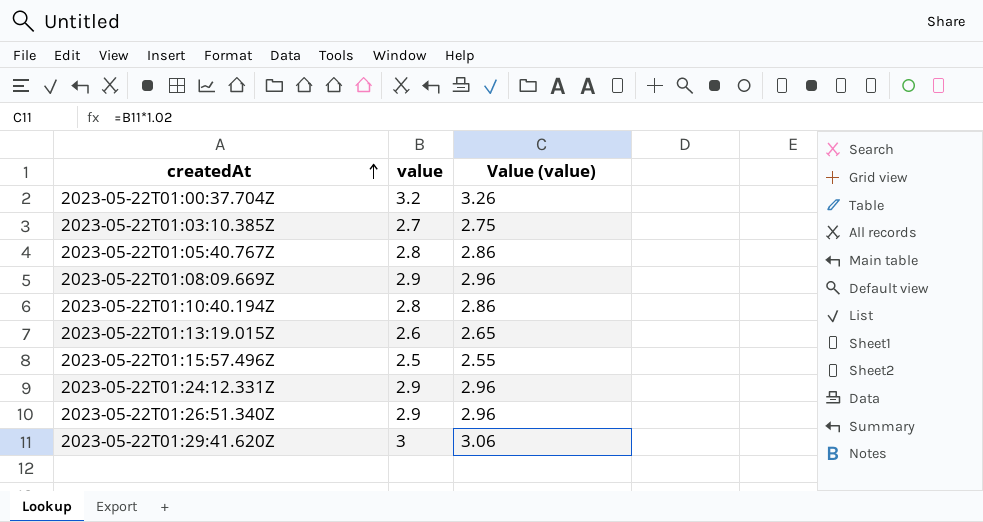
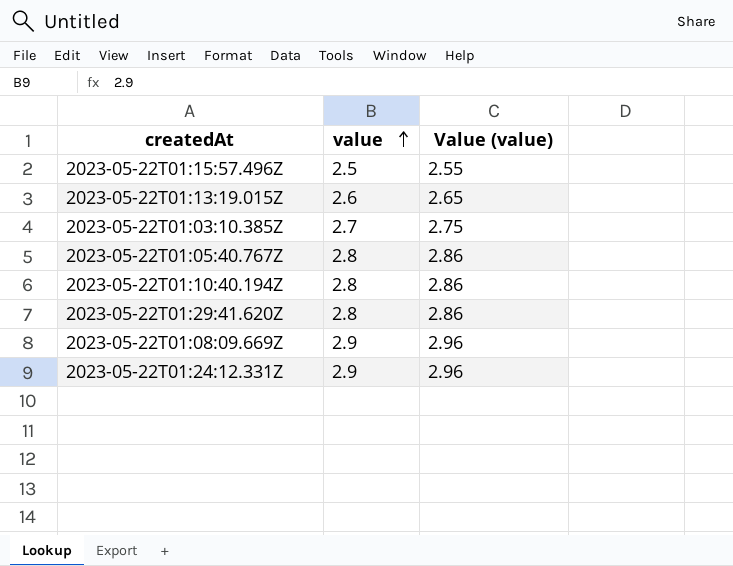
row order: createdAt ascending -> value ascending
row 2023-05-22T01:00:37.704Z: 3.2 | 3.26 -> none
row 2023-05-22T01:26:51.340Z: 2.9 | 2.96 -> none
2023-05-22T01:29:41.620Z | value: 3 -> 2.8
2023-05-22T01:29:41.620Z | Value (value): 3.06 -> 2.86

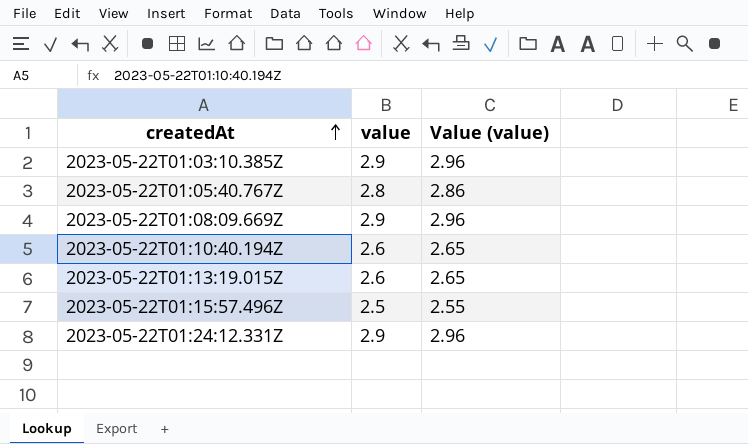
row order: value ascending -> createdAt ascending
row 2023-05-22T01:29:41.620Z: 2.8 | 2.86 -> none
2023-05-22T01:03:10.385Z | value: 2.7 -> 2.9
2023-05-22T01:03:10.385Z | Value (value): 2.75 -> 2.96
2023-05-22T01:10:40.194Z | value: 2.8 -> 2.6
2023-05-22T01:10:40.194Z | Value (value): 2.86 -> 2.65

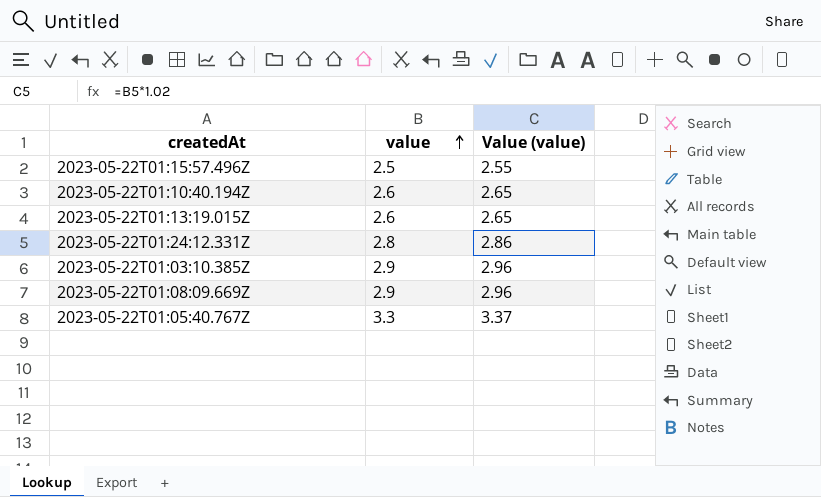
row order: createdAt ascending -> value ascending
2023-05-22T01:24:12.331Z | value: 2.9 -> 2.8
2023-05-22T01:24:12.331Z | Value (value): 2.96 -> 2.86
2023-05-22T01:05:40.767Z | value: 2.8 -> 3.3
2023-05-22T01:05:40.767Z | Value (value): 2.86 -> 3.37

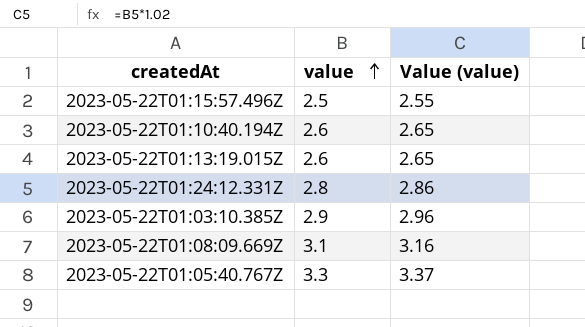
2023-05-22T01:08:09.669Z | value: 2.9 -> 3.1
2023-05-22T01:08:09.669Z | Value (value): 2.96 -> 3.16

